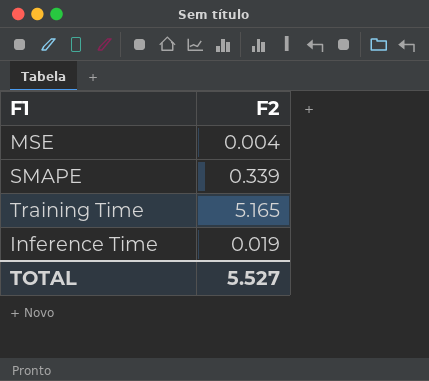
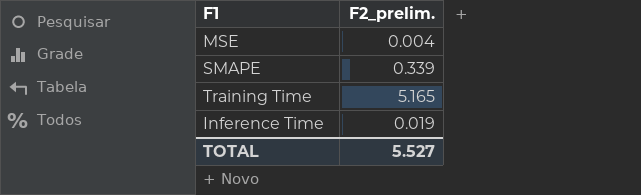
column name: F2 -> F2_prelim.

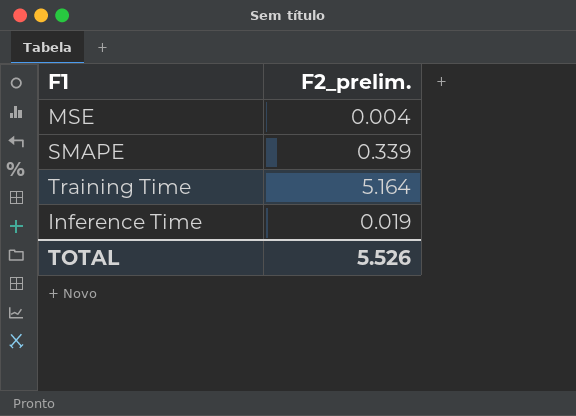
Training Time | F2_prelim.: 5.165 -> 5.164
TOTAL | F2_prelim.: 5.527 -> 5.526

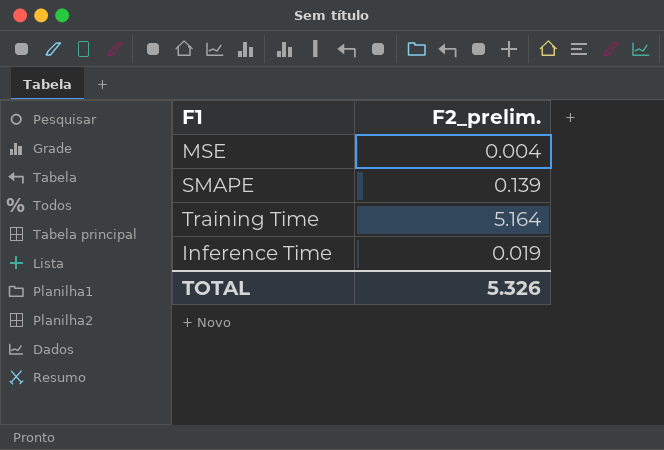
SMAPE | F2_prelim.: 0.339 -> 0.139
TOTAL | F2_prelim.: 5.526 -> 5.326

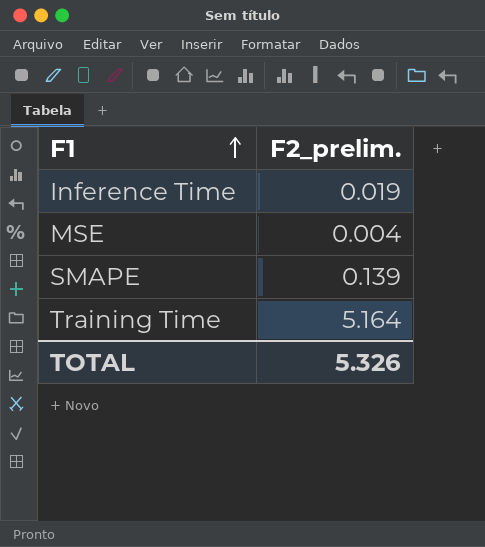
row order: none -> F1 ascending

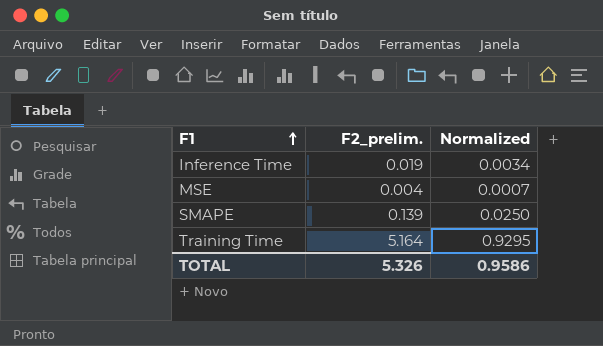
column Normalized | formula: none -> [F2_prelim.] * 0.18

